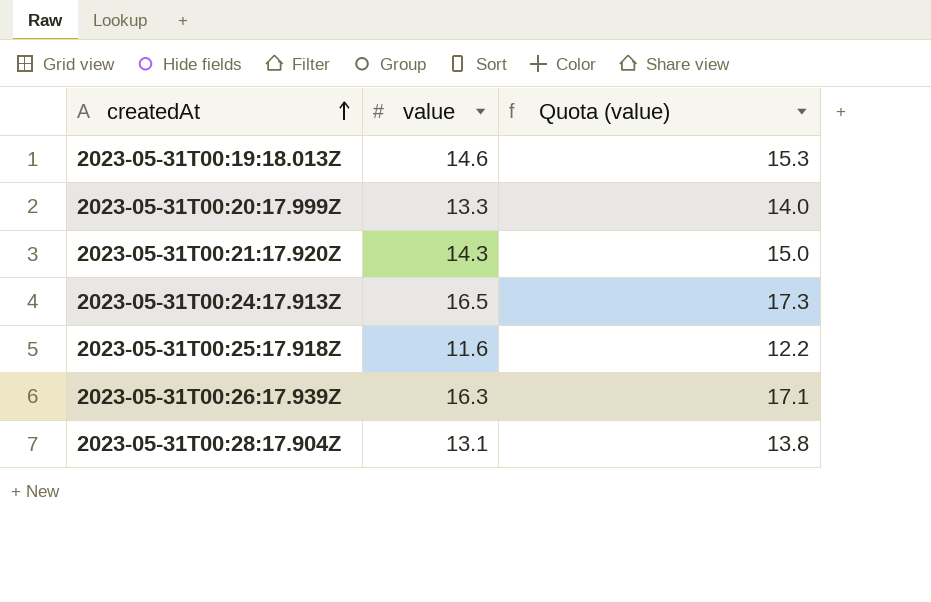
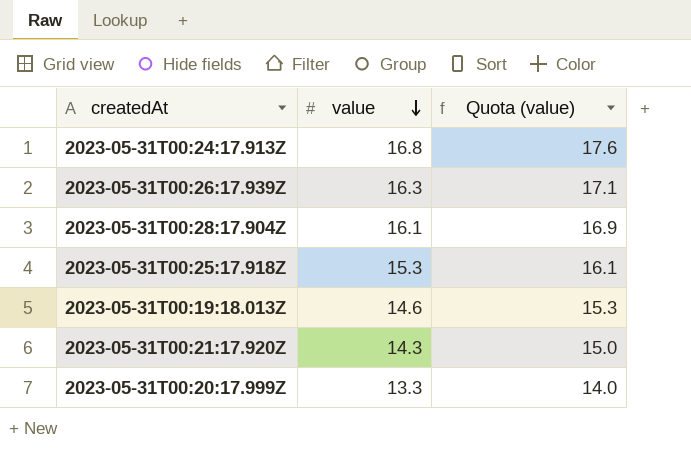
row order: createdAt ascending -> value descending
2023-05-31T00:24:17.913Z | value: 16.5 -> 16.8
2023-05-31T00:24:17.913Z | Quota (value): 17.3 -> 17.6
2023-05-31T00:28:17.904Z | value: 13.1 -> 16.1
2023-05-31T00:28:17.904Z | Quota (value): 13.8 -> 16.9
2023-05-31T00:25:17.918Z | value: 11.6 -> 15.3
2023-05-31T00:25:17.918Z | Quota (value): 12.2 -> 16.1

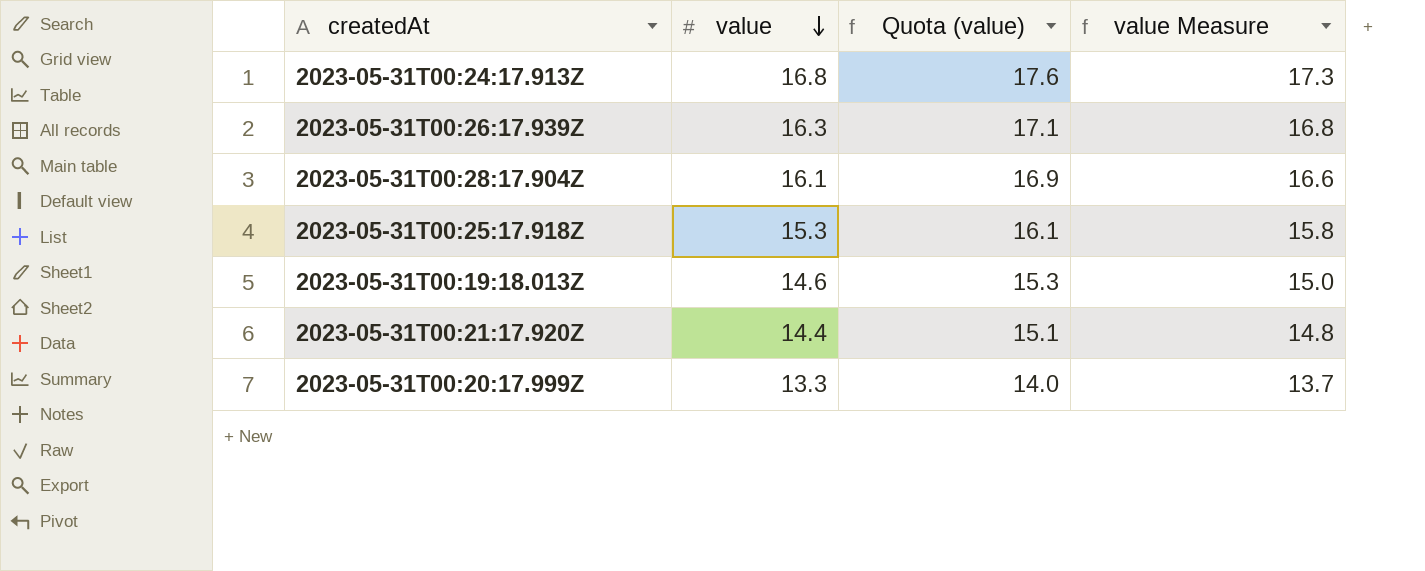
column value Measure | formula: none -> [value] * 1.03
2023-05-31T00:21:17.920Z | value: 14.3 -> 14.4
2023-05-31T00:21:17.920Z | Quota (value): 15.0 -> 15.1

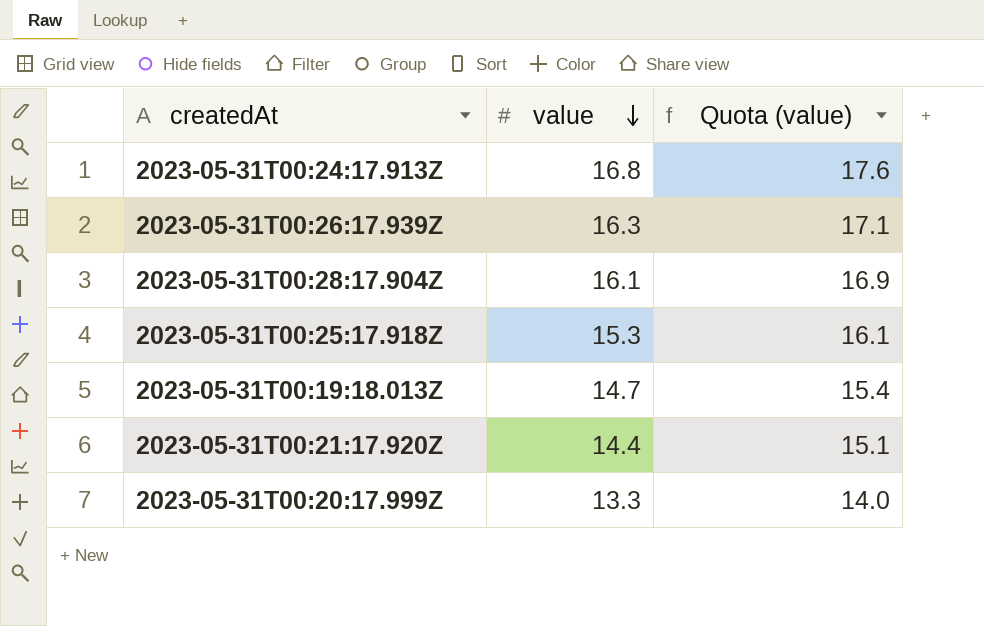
column value Measure | formula: [value] * 1.03 -> none
2023-05-31T00:19:18.013Z | value: 14.6 -> 14.7
2023-05-31T00:19:18.013Z | Quota (value): 15.3 -> 15.4

